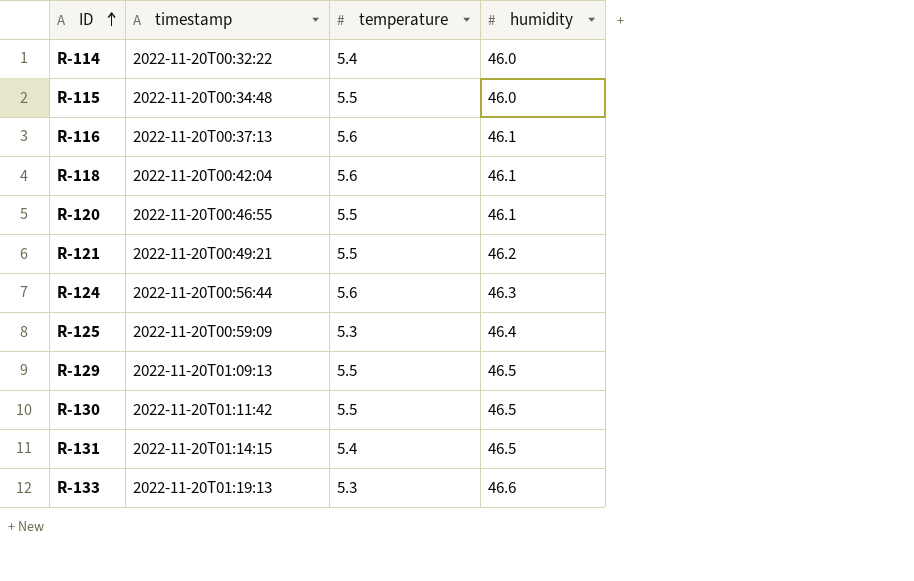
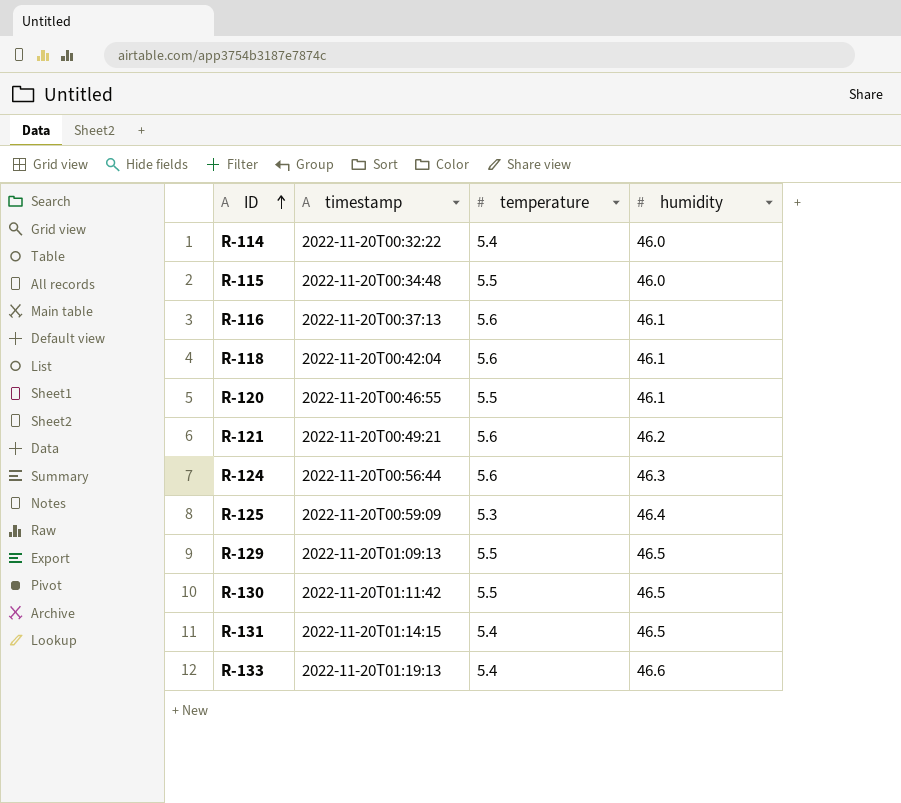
R-121 | temperature: 5.5 -> 5.6
R-133 | temperature: 5.3 -> 5.4

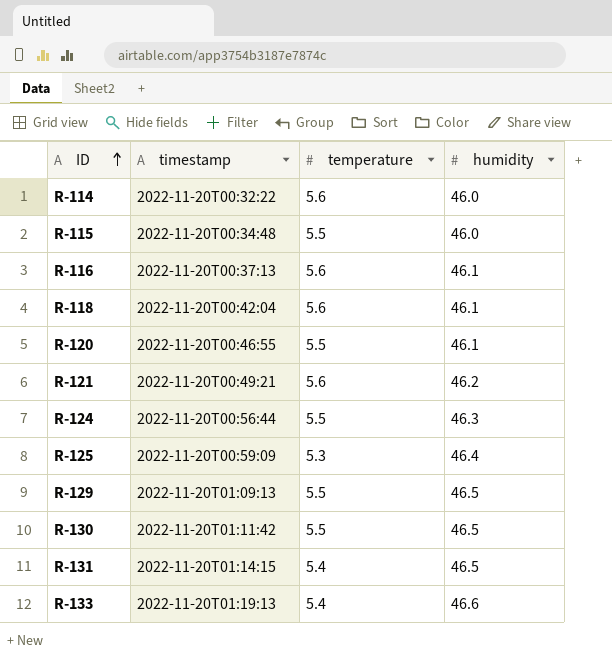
R-114 | temperature: 5.4 -> 5.6
R-124 | temperature: 5.6 -> 5.5

